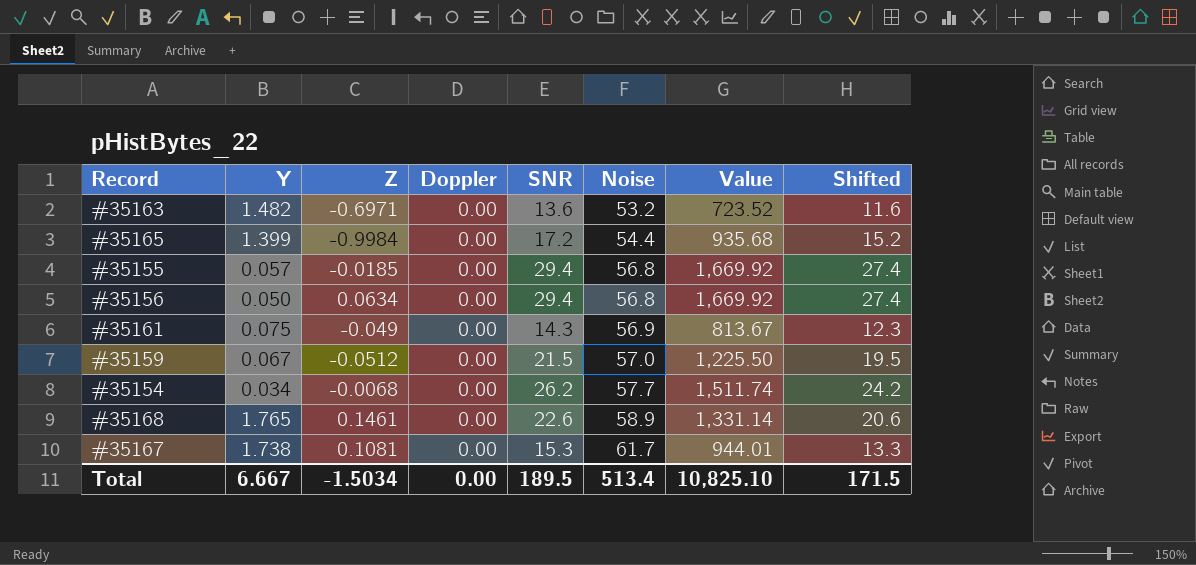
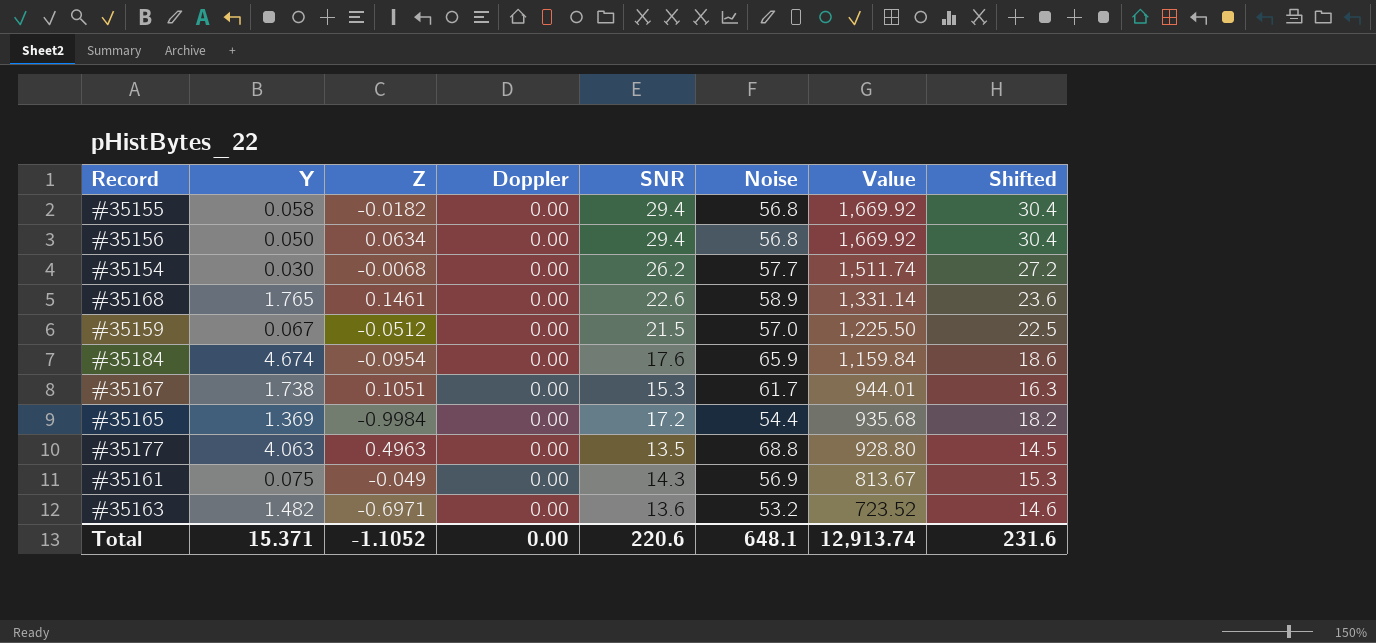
row order: Noise ascending -> Value descending
column Shifted | formula: [SNR] - 2 -> [SNR] + 1
#35155 | Y: 0.057 -> 0.058
#35155 | Z: -0.0185 -> -0.0182
#35154 | Y: 0.034 -> 0.030
row #35184: none -> 4.674 | -0.0954 | 0.00 | 17.6 | 65.9 | 1,159.84 | 18.6
#35167 | Z: 0.1081 -> 0.1051
#35165 | Y: 1.399 -> 1.369
row #35177: none -> 4.063 | 0.4963 | 0.00 | 13.5 | 68.8 | 928.80 | 14.5
Total | Y: 6.667 -> 15.371
Total | Z: -1.5034 -> -1.1052
Total | SNR: 189.5 -> 220.6
Total | Noise: 513.4 -> 648.1
Total | Value: 10,825.10 -> 12,913.74
Total | Shifted: 171.5 -> 231.6

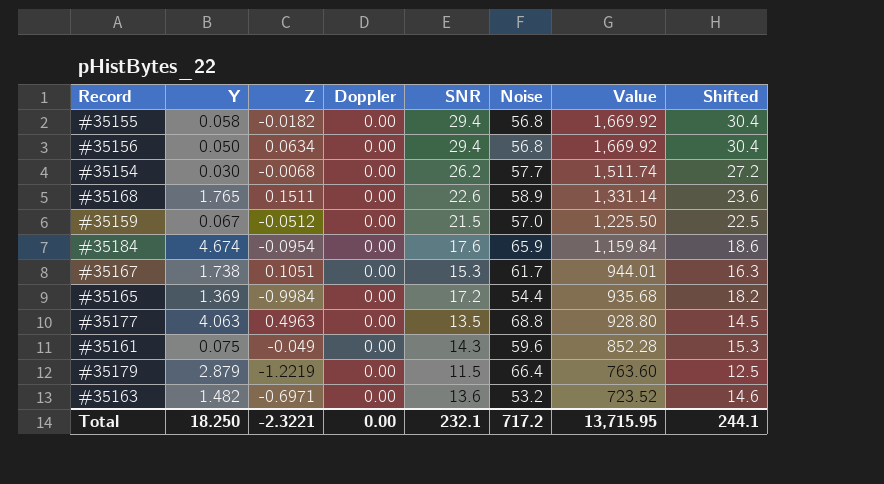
#35168 | Z: 0.1461 -> 0.1511
#35161 | Noise: 56.9 -> 59.6
#35161 | Value: 813.67 -> 852.28
row #35179: none -> 2.879 | -1.2219 | 0.00 | 11.5 | 66.4 | 763.60 | 12.5
Total | Y: 15.371 -> 18.250
Total | Z: -1.1052 -> -2.3221
Total | SNR: 220.6 -> 232.1
Total | Noise: 648.1 -> 717.2
Total | Value: 12,913.74 -> 13,715.95
Total | Shifted: 231.6 -> 244.1

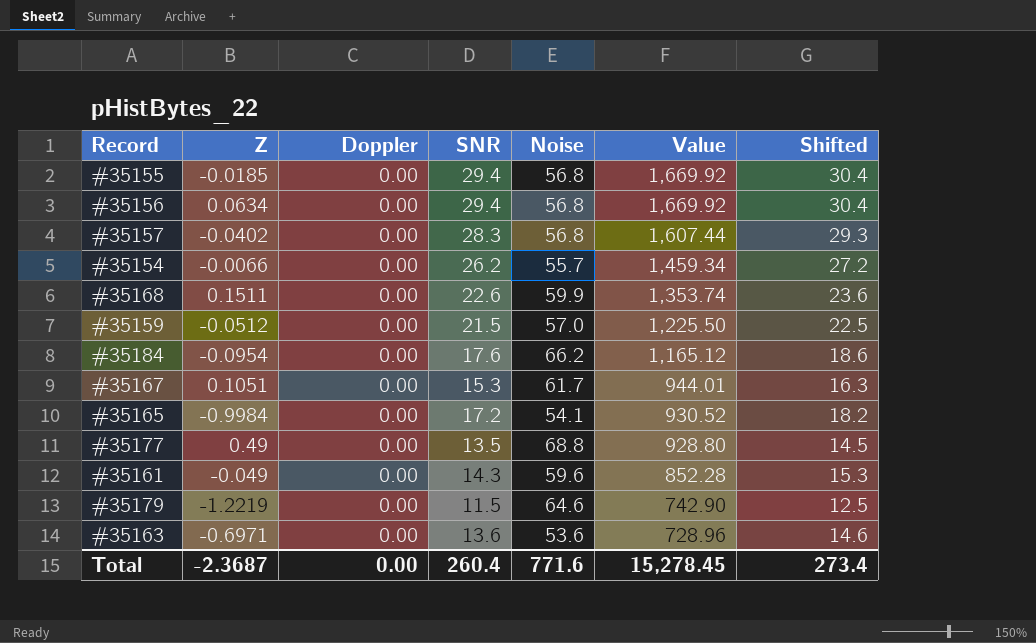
column Y | position: 2 -> none
#35155 | Z: -0.0182 -> -0.0185
row #35157: none -> -0.0402 | 0.00 | 28.3 | 56.8 | 1,607.44 | 29.3
#35154 | Z: -0.0068 -> -0.0066
#35154 | Noise: 57.7 -> 55.7
#35154 | Value: 1,511.74 -> 1,459.34
#35168 | Noise: 58.9 -> 59.9
#35168 | Value: 1,331.14 -> 1,353.74
#35184 | Noise: 65.9 -> 66.2
#35184 | Value: 1,159.84 -> 1,165.12
#35165 | Noise: 54.4 -> 54.1
#35165 | Value: 935.68 -> 930.52
#35177 | Z: 0.4963 -> 0.49
#35179 | Noise: 66.4 -> 64.6
#35179 | Value: 763.60 -> 742.90
#35163 | Noise: 53.2 -> 53.6
#35163 | Value: 723.52 -> 728.96
Total | Z: -2.3221 -> -2.3687
Total | SNR: 232.1 -> 260.4
Total | Noise: 717.2 -> 771.6
Total | Value: 13,715.95 -> 15,278.45
Total | Shifted: 244.1 -> 273.4

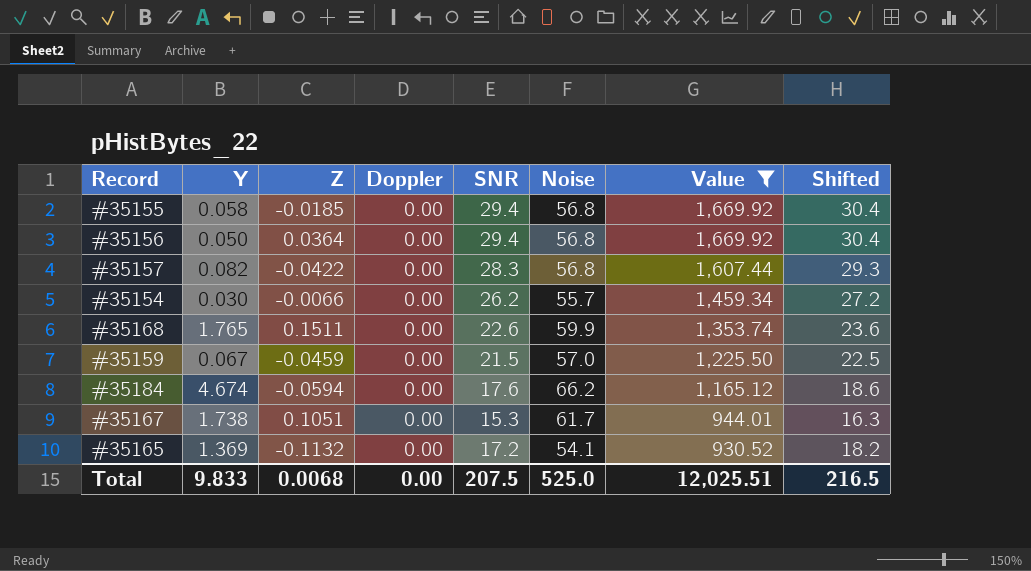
filter: none -> Value >= 930.52
column Y | position: none -> 2
#35156 | Z: 0.0634 -> 0.0364
#35157 | Z: -0.0402 -> -0.0422
#35159 | Z: -0.0512 -> -0.0459
#35184 | Z: -0.0954 -> -0.0594
#35165 | Z: -0.9984 -> -0.1132
Total | Z: -2.3687 -> 0.0068
Total | SNR: 260.4 -> 207.5
Total | Noise: 771.6 -> 525.0
Total | Value: 15,278.45 -> 12,025.51
Total | Shifted: 273.4 -> 216.5

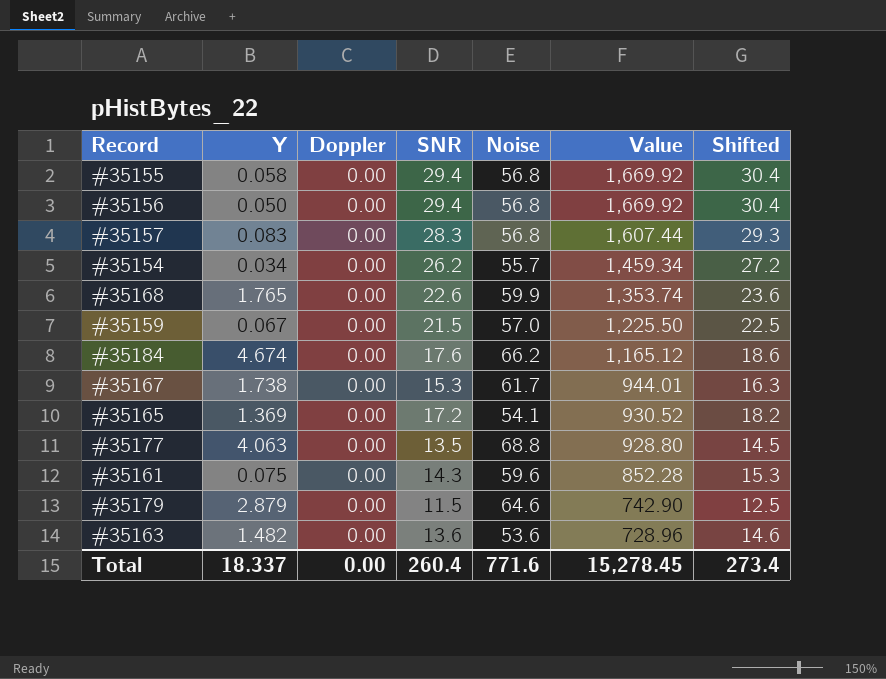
filter: Value >= 930.52 -> none
column Z | position: 3 -> none
#35157 | Y: 0.082 -> 0.083
#35154 | Y: 0.030 -> 0.034
Total | Y: 9.833 -> 18.337
Total | SNR: 207.5 -> 260.4
Total | Noise: 525.0 -> 771.6
Total | Value: 12,025.51 -> 15,278.45
Total | Shifted: 216.5 -> 273.4

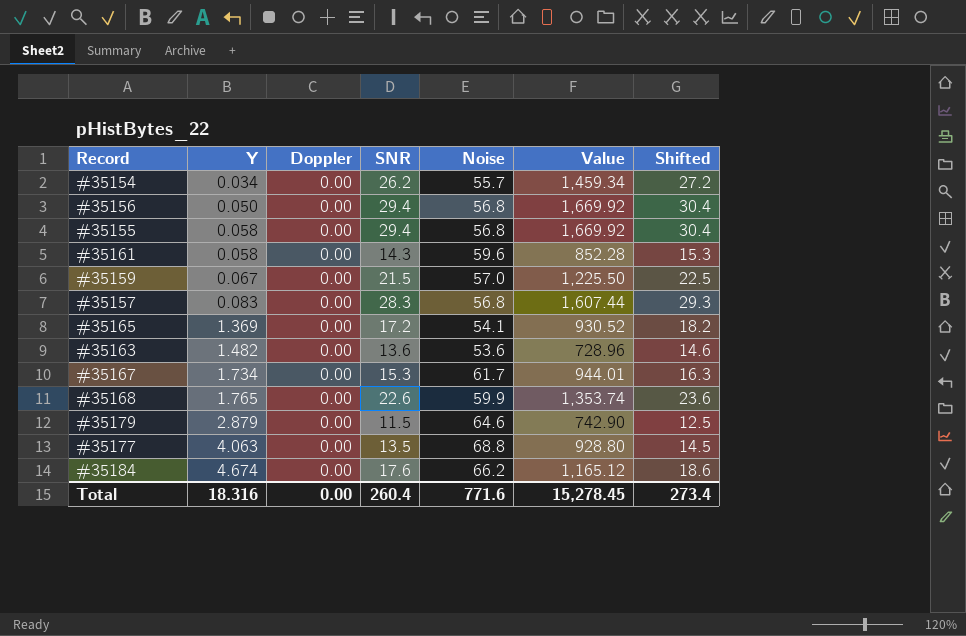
row order: Value descending -> Y ascending
#35161 | Y: 0.075 -> 0.058
#35167 | Y: 1.738 -> 1.734
Total | Y: 18.337 -> 18.316

